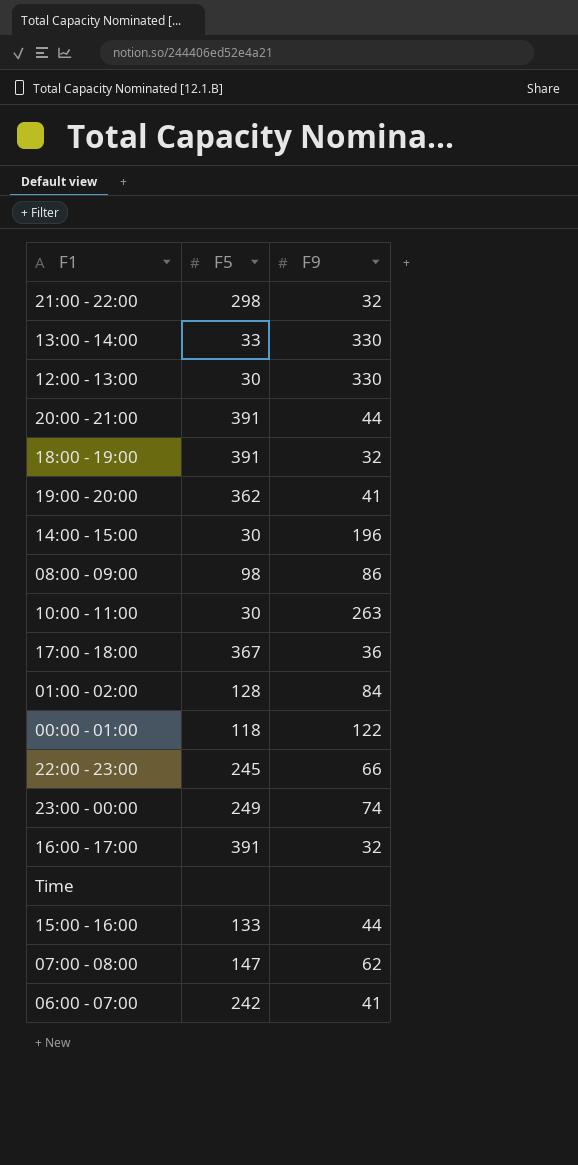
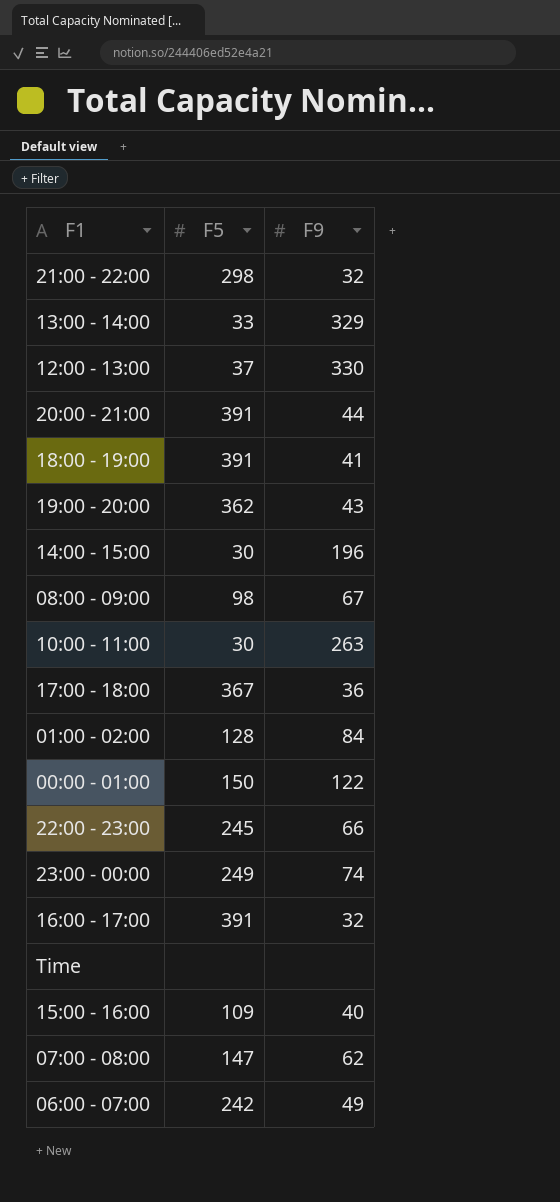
13:00 - 14:00 | F9: 330 -> 329
12:00 - 13:00 | F5: 30 -> 37
18:00 - 19:00 | F9: 32 -> 41
19:00 - 20:00 | F9: 41 -> 43
08:00 - 09:00 | F9: 86 -> 67
00:00 - 01:00 | F5: 118 -> 150
15:00 - 16:00 | F5: 133 -> 109
15:00 - 16:00 | F9: 44 -> 40
06:00 - 07:00 | F9: 41 -> 49

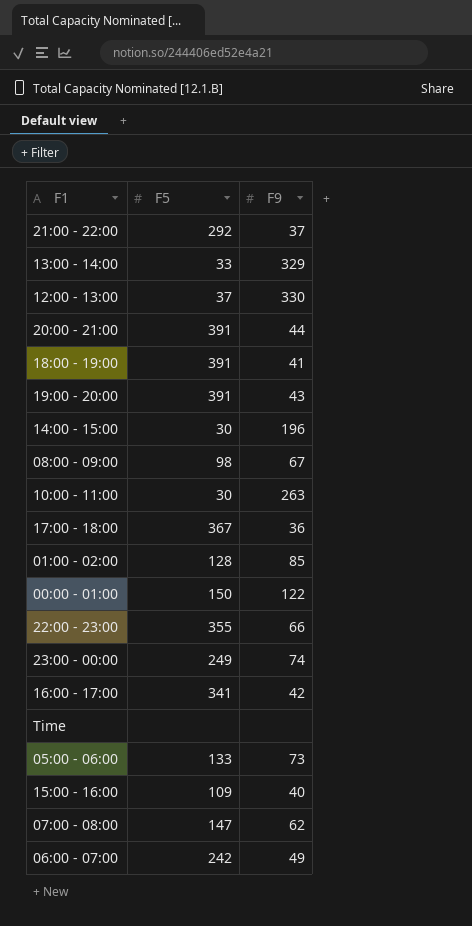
21:00 - 22:00 | F5: 298 -> 292
21:00 - 22:00 | F9: 32 -> 37
19:00 - 20:00 | F5: 362 -> 391
01:00 - 02:00 | F9: 84 -> 85
22:00 - 23:00 | F5: 245 -> 355
16:00 - 17:00 | F5: 391 -> 341
16:00 - 17:00 | F9: 32 -> 42
row 05:00 - 06:00: none -> 133 | 73

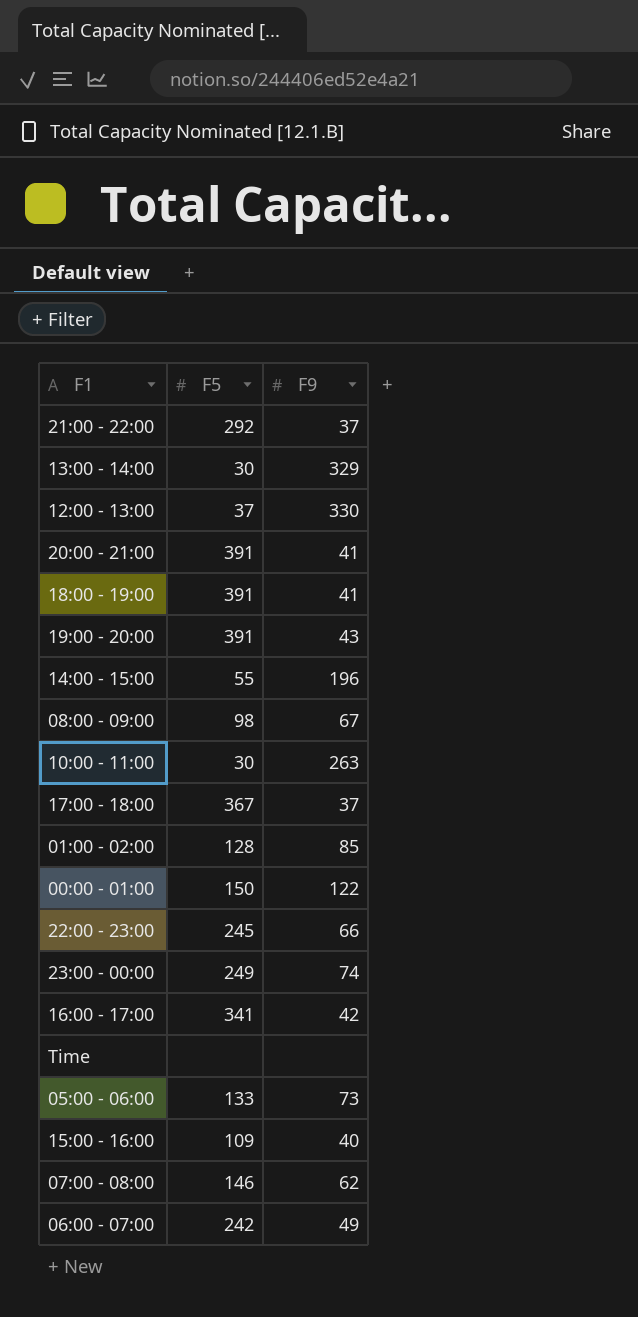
13:00 - 14:00 | F5: 33 -> 30
20:00 - 21:00 | F9: 44 -> 41
14:00 - 15:00 | F5: 30 -> 55
17:00 - 18:00 | F9: 36 -> 37
22:00 - 23:00 | F5: 355 -> 245
07:00 - 08:00 | F5: 147 -> 146

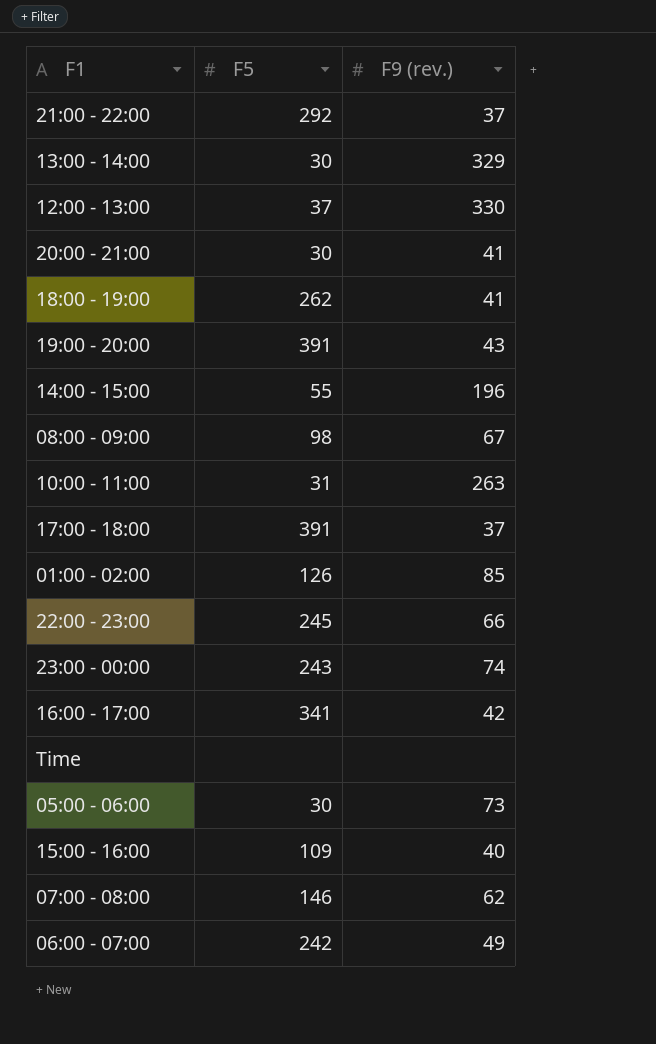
column name: F9 -> F9 (rev.)
row 00:00 - 01:00: 150 | 122 -> none
20:00 - 21:00 | F5: 391 -> 30
18:00 - 19:00 | F5: 391 -> 262
10:00 - 11:00 | F5: 30 -> 31
17:00 - 18:00 | F5: 367 -> 391
01:00 - 02:00 | F5: 128 -> 126
23:00 - 00:00 | F5: 249 -> 243
05:00 - 06:00 | F5: 133 -> 30

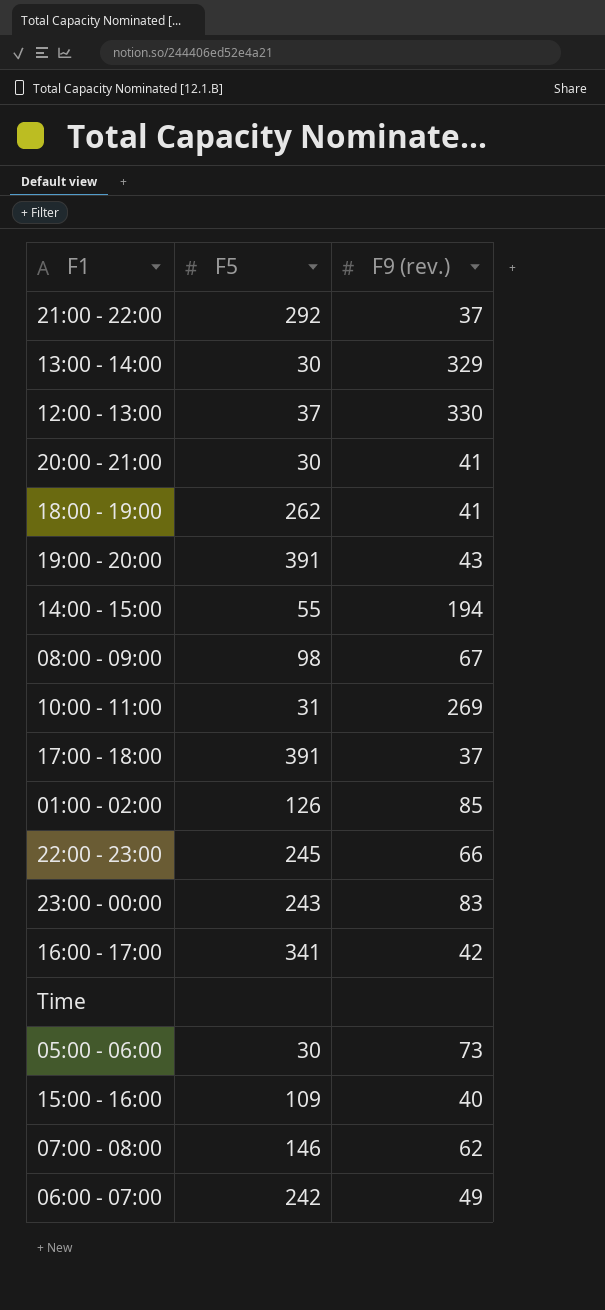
14:00 - 15:00 | F9 (rev.): 196 -> 194
10:00 - 11:00 | F9 (rev.): 263 -> 269
23:00 - 00:00 | F9 (rev.): 74 -> 83

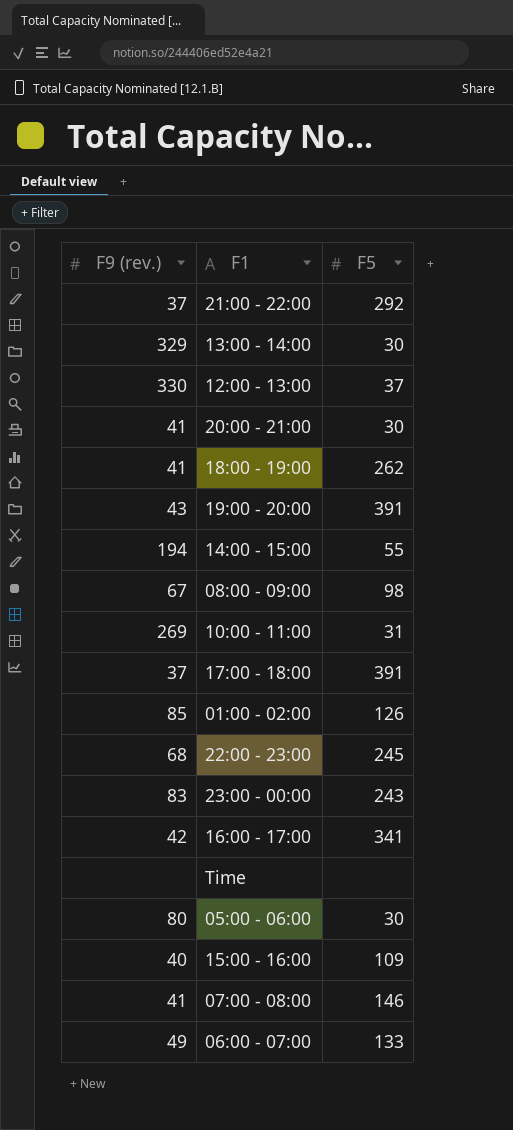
column F9 (rev.) | position: 3 -> 1
22:00 - 23:00 | F9 (rev.): 66 -> 68
05:00 - 06:00 | F9 (rev.): 73 -> 80
07:00 - 08:00 | F9 (rev.): 62 -> 41
06:00 - 07:00 | F5: 242 -> 133

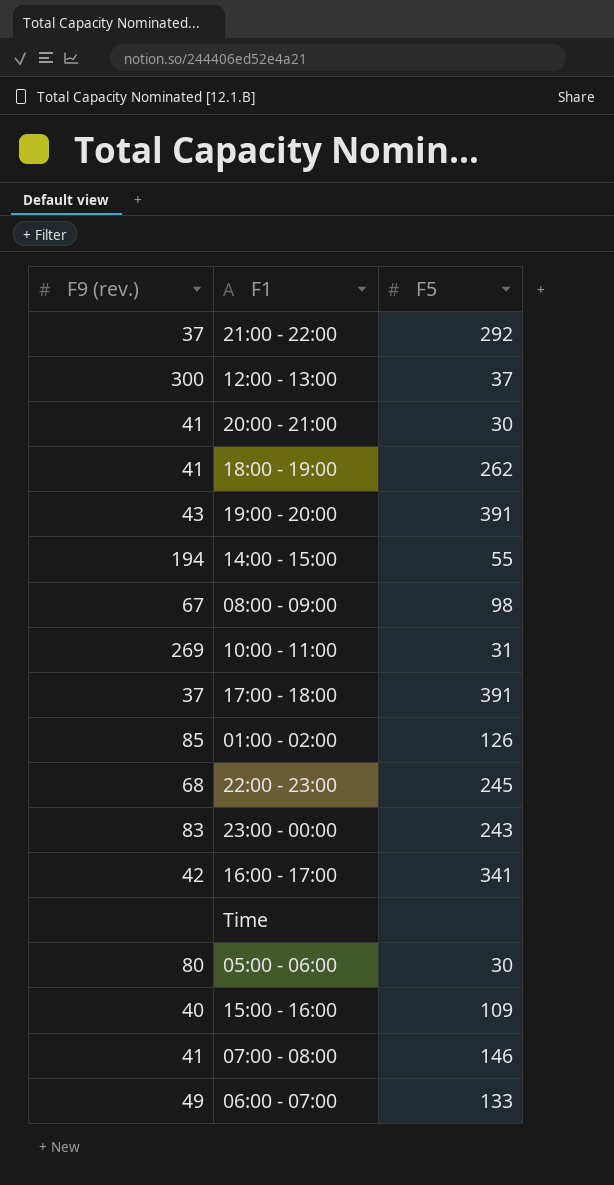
row 13:00 - 14:00: 329 | 30 -> none
12:00 - 13:00 | F9 (rev.): 330 -> 300

